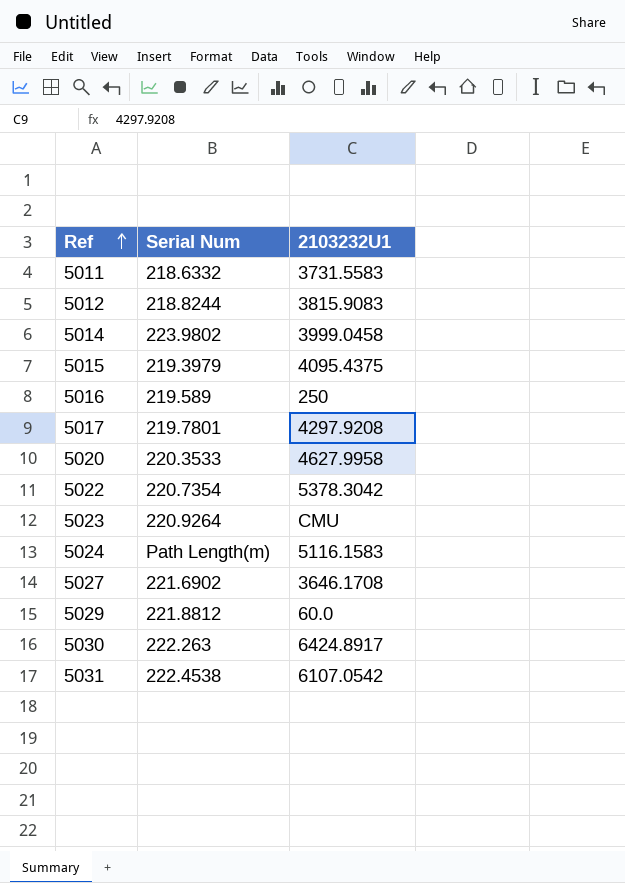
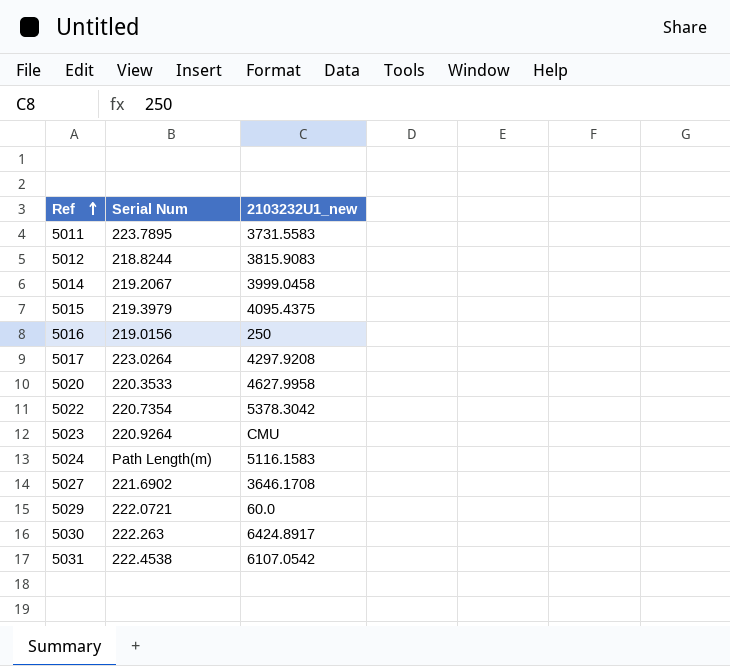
column name: 2103232U1 -> 2103232U1_new
5011 | Serial Num: 218.6332 -> 223.7895
5014 | Serial Num: 223.9802 -> 219.2067
5016 | Serial Num: 219.589 -> 219.0156
5017 | Serial Num: 219.7801 -> 223.0264
5029 | Serial Num: 221.8812 -> 222.0721

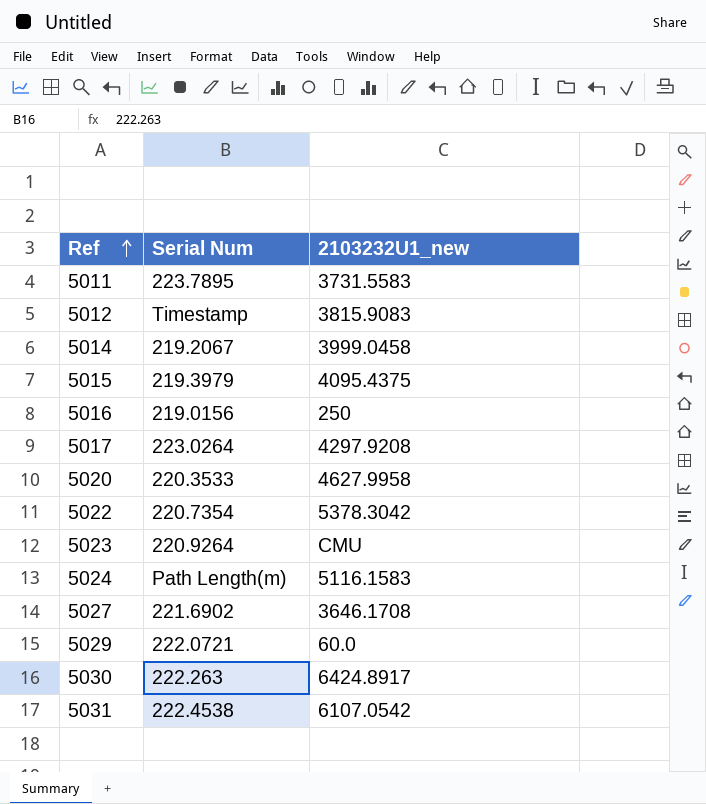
5012 | Serial Num: 218.8244 -> Timestamp

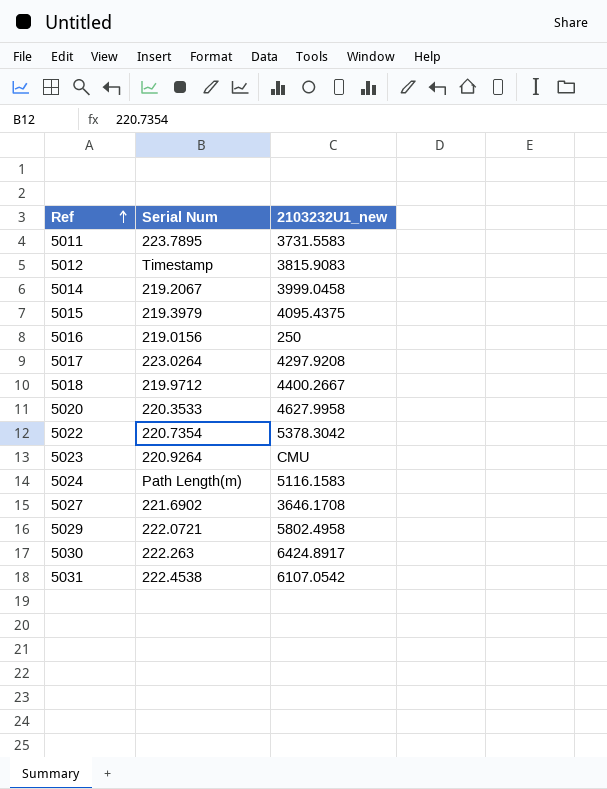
row 5018: none -> 219.9712 | 4400.2667
5029 | 2103232U1_new: 60.0 -> 5802.4958

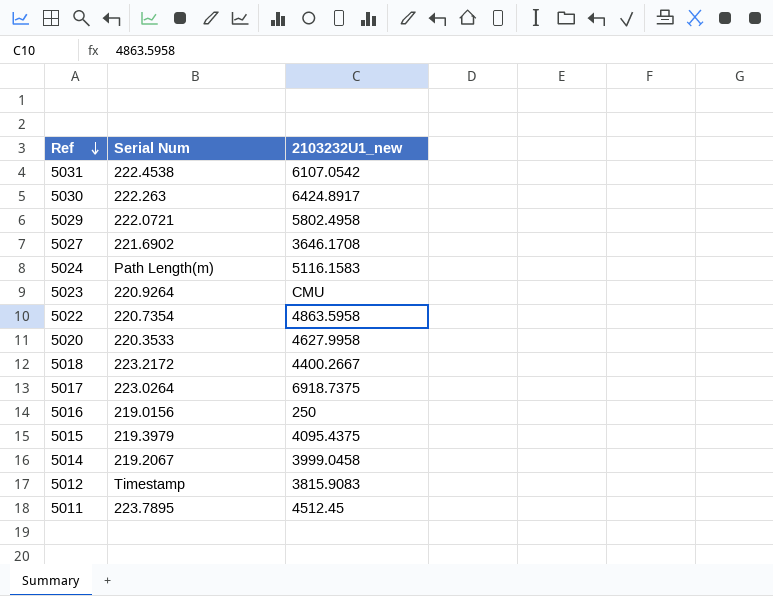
row order: Ref ascending -> Ref descending
5022 | 2103232U1_new: 5378.3042 -> 4863.5958
5018 | Serial Num: 219.9712 -> 223.2172
5017 | 2103232U1_new: 4297.9208 -> 6918.7375
5011 | 2103232U1_new: 3731.5583 -> 4512.45

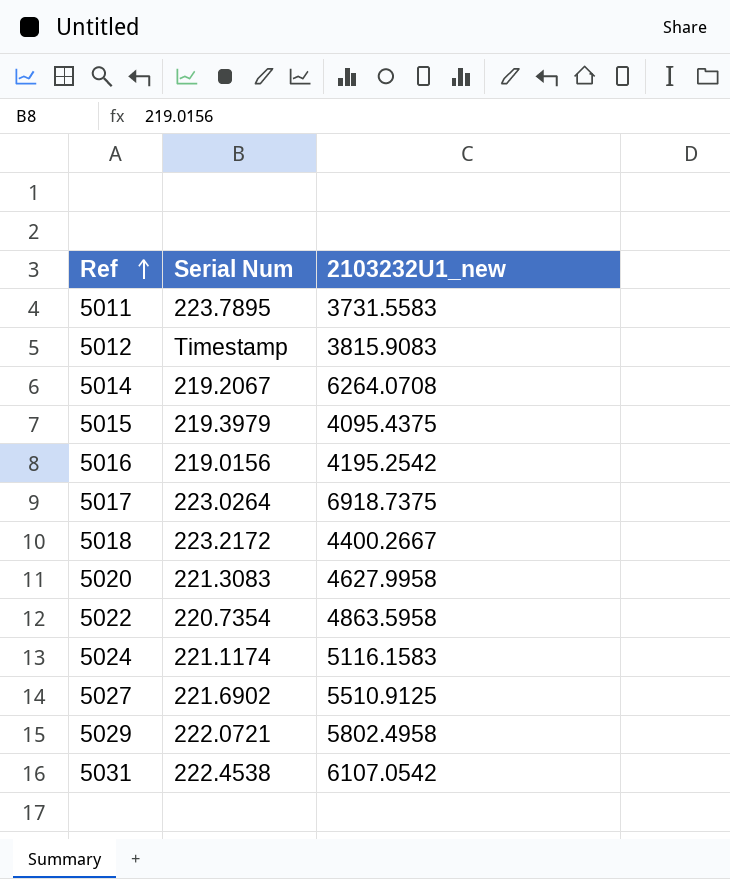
row order: Ref descending -> Ref ascending
row 5030: 222.263 | 6424.8917 -> none
row 5023: 220.9264 | CMU -> none
5011 | 2103232U1_new: 4512.45 -> 3731.5583
5014 | 2103232U1_new: 3999.0458 -> 6264.0708
5016 | 2103232U1_new: 250 -> 4195.2542
5020 | Serial Num: 220.3533 -> 221.3083
5024 | Serial Num: Path Length(m) -> 221.1174
5027 | 2103232U1_new: 3646.1708 -> 5510.9125

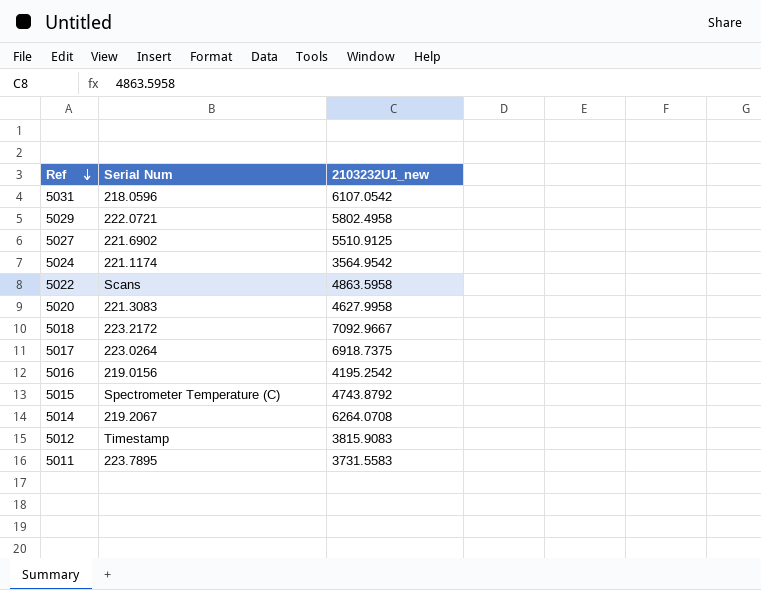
row order: Ref ascending -> Ref descending
5031 | Serial Num: 222.4538 -> 218.0596
5024 | 2103232U1_new: 5116.1583 -> 3564.9542
5022 | Serial Num: 220.7354 -> Scans
5018 | 2103232U1_new: 4400.2667 -> 7092.9667
5015 | Serial Num: 219.3979 -> Spectrometer Temperature (C)
5015 | 2103232U1_new: 4095.4375 -> 4743.8792

